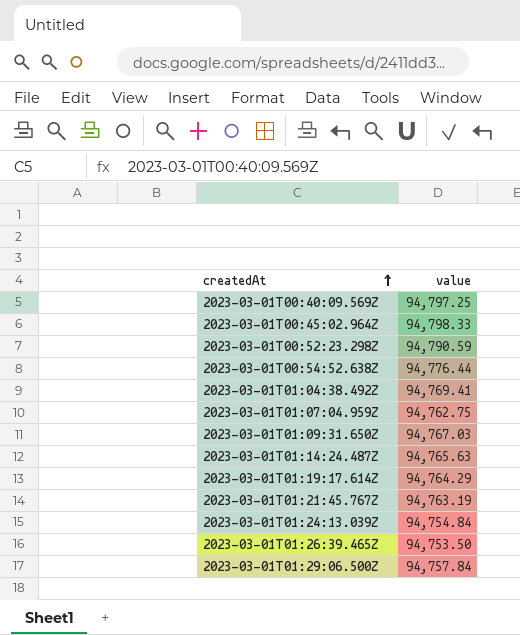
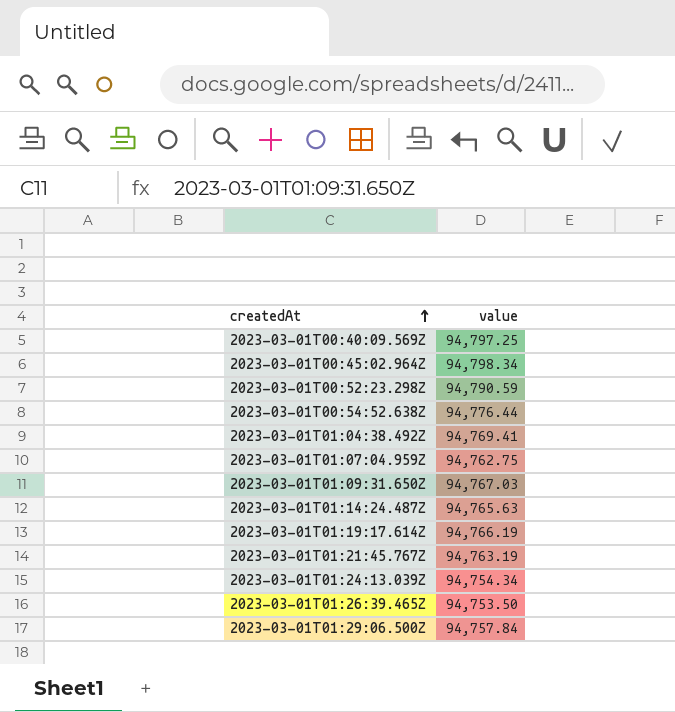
2023-03-01T00:45:02.964Z | value: 94,798.33 -> 94,798.34
2023-03-01T01:19:17.614Z | value: 94,764.29 -> 94,766.19
2023-03-01T01:24:13.039Z | value: 94,754.84 -> 94,754.34

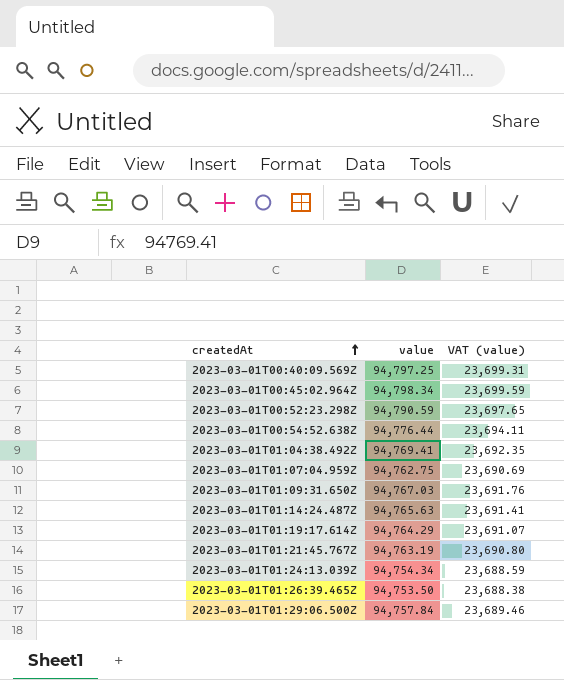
column VAT (value) | formula: none -> [value] * 0.25
2023-03-01T01:19:17.614Z | value: 94,766.19 -> 94,764.29

